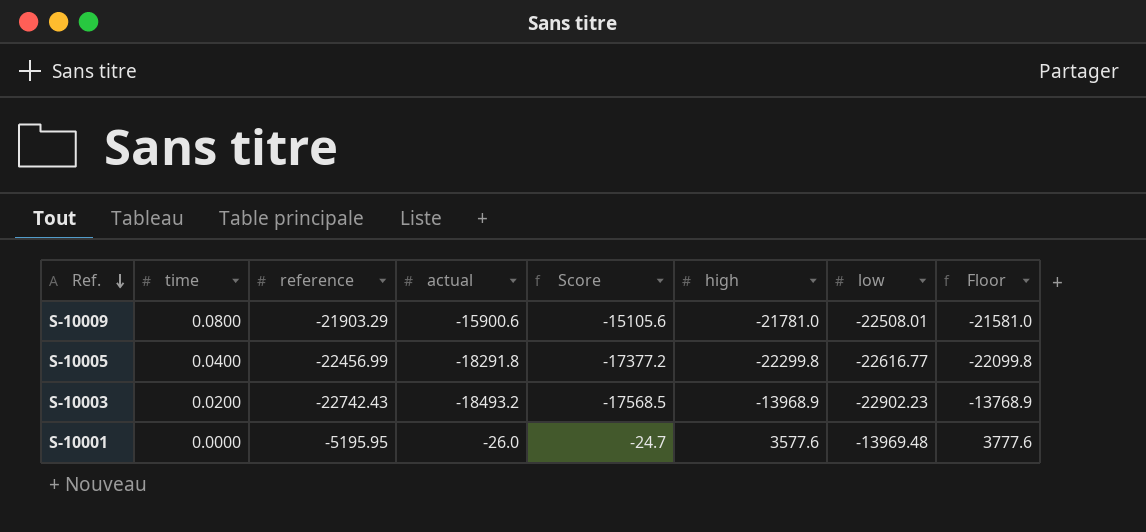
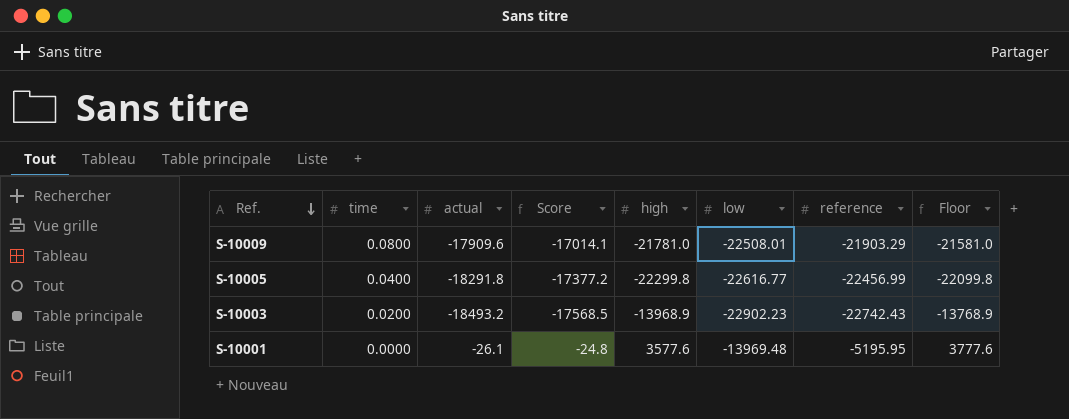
column reference | position: 3 -> 7
S-10009 | actual: -15900.6 -> -17909.6
S-10009 | Score: -15105.6 -> -17014.1
S-10001 | actual: -26.0 -> -26.1
S-10001 | Score: -24.7 -> -24.8

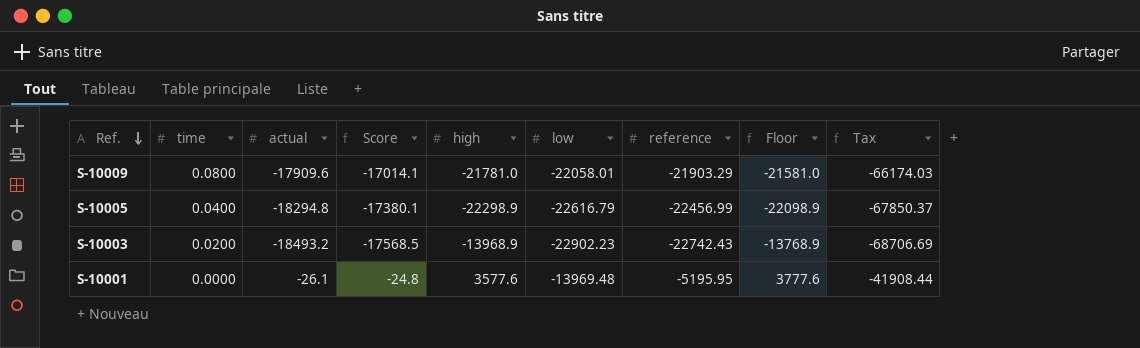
column Tax | formula: none -> [low] * 3
S-10009 | low: -22508.01 -> -22058.01
S-10005 | actual: -18291.8 -> -18294.8
S-10005 | Score: -17377.2 -> -17380.1
S-10005 | high: -22299.8 -> -22298.9
S-10005 | low: -22616.77 -> -22616.79
S-10005 | Floor: -22099.8 -> -22098.9

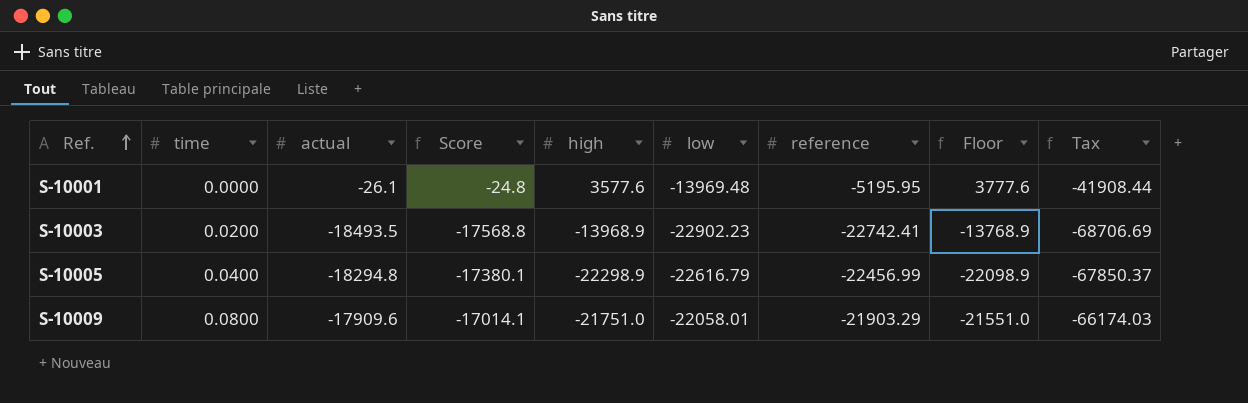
row order: Ref. descending -> Ref. ascending
S-10003 | actual: -18493.2 -> -18493.5
S-10003 | Score: -17568.5 -> -17568.8
S-10003 | reference: -22742.43 -> -22742.41
S-10009 | high: -21781.0 -> -21751.0
S-10009 | Floor: -21581.0 -> -21551.0

